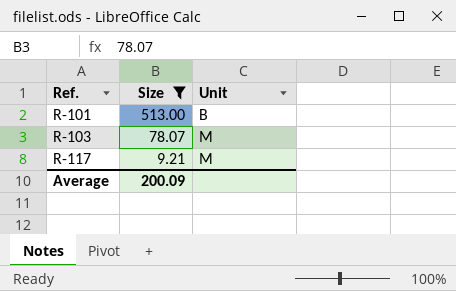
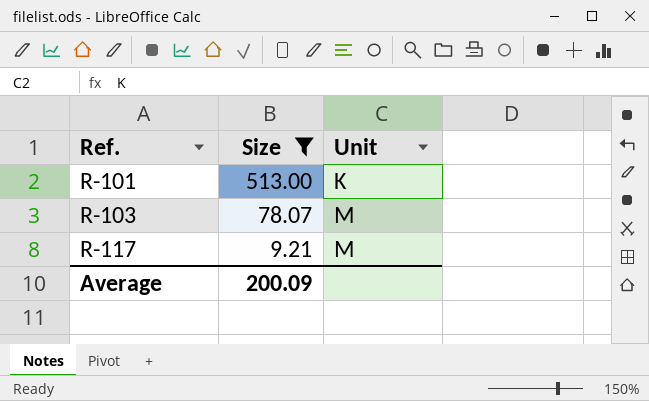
R-101 | Unit: B -> K

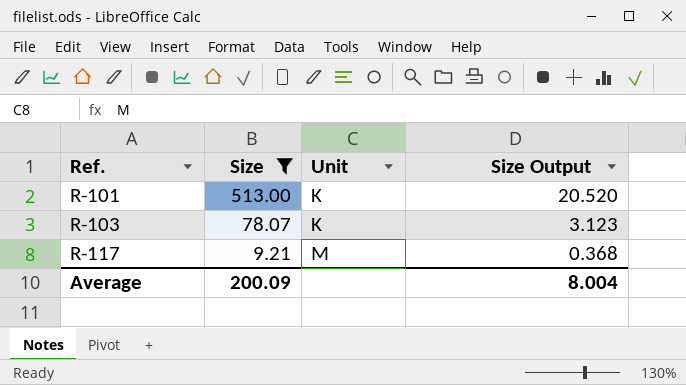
column Size Output | formula: none -> [Size] * 0.04
R-103 | Unit: M -> K

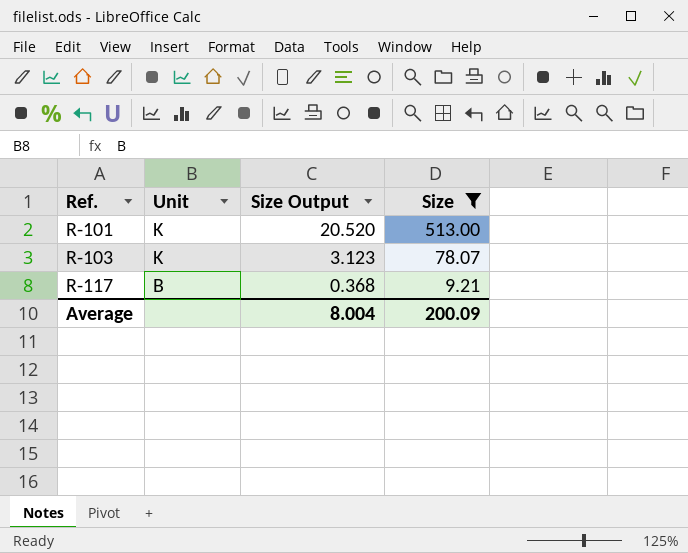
column Size | position: 2 -> 4
R-117 | Unit: M -> B

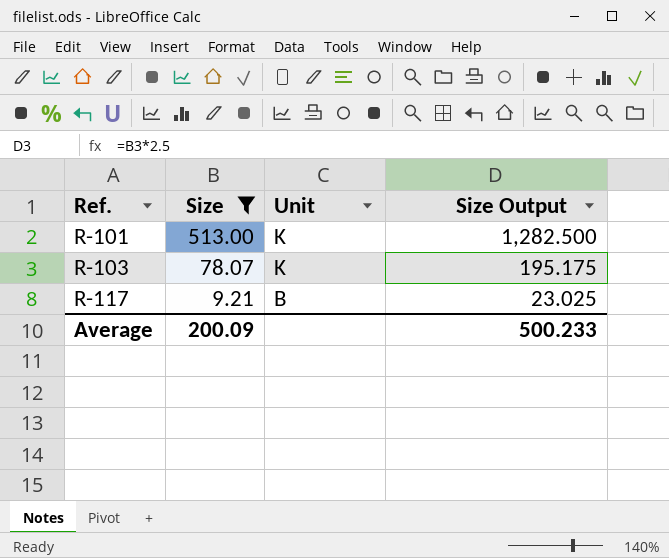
column Size | position: 4 -> 2
column Size Output | formula: [Size] * 0.04 -> [Size] * 2.5
Average | Size Output: 8.004 -> 500.233

